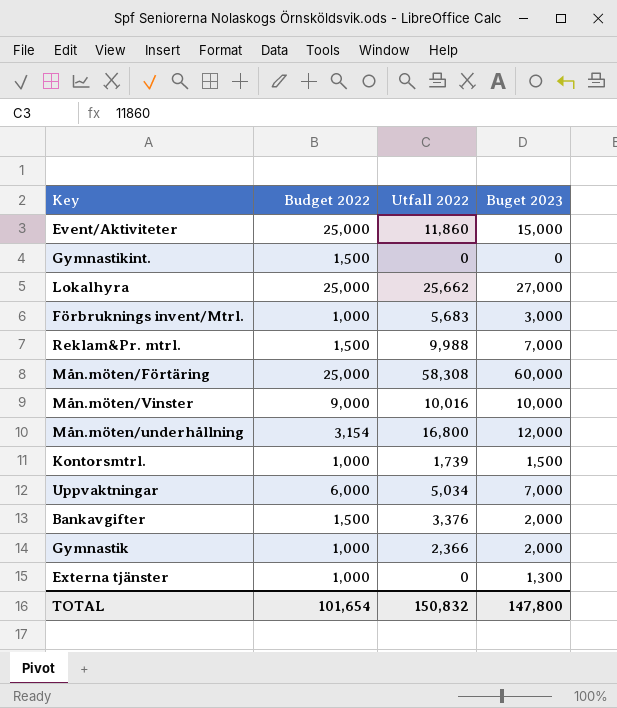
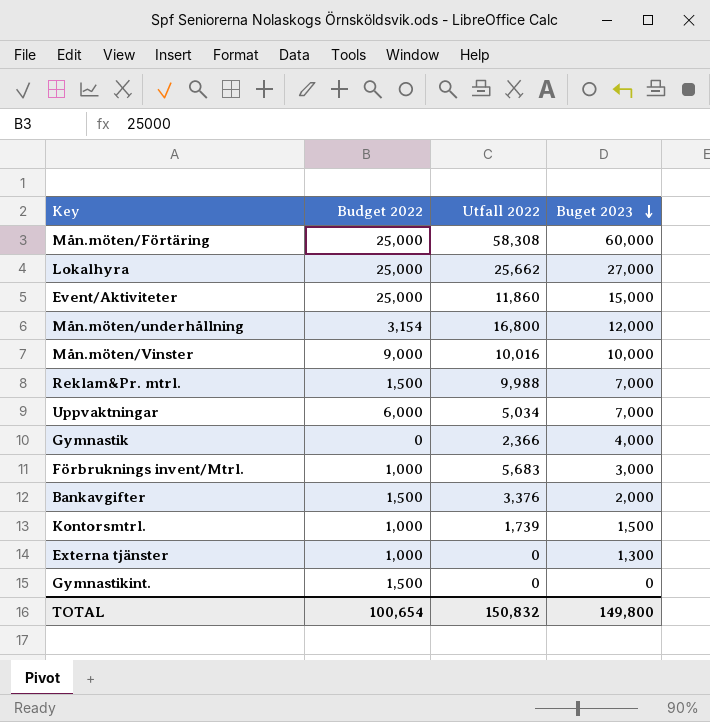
row order: none -> Buget 2023 descending
Gymnastik | Budget 2022: 1,000 -> 0
Gymnastik | Buget 2023: 2,000 -> 4,000
TOTAL | Budget 2022: 101,654 -> 100,654
TOTAL | Buget 2023: 147,800 -> 149,800

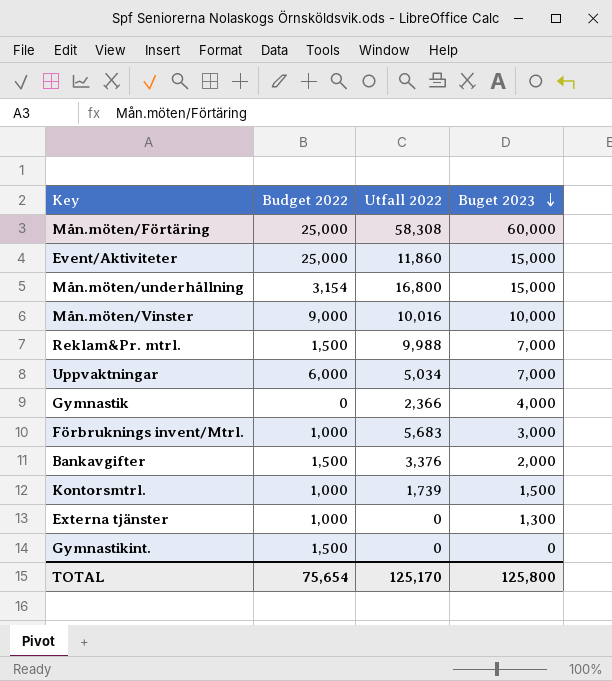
row Lokalhyra: 25,000 | 25,662 | 27,000 -> none
Mån.möten/underhållning | Buget 2023: 12,000 -> 15,000
TOTAL | Budget 2022: 100,654 -> 75,654
TOTAL | Utfall 2022: 150,832 -> 125,170
TOTAL | Buget 2023: 149,800 -> 125,800

